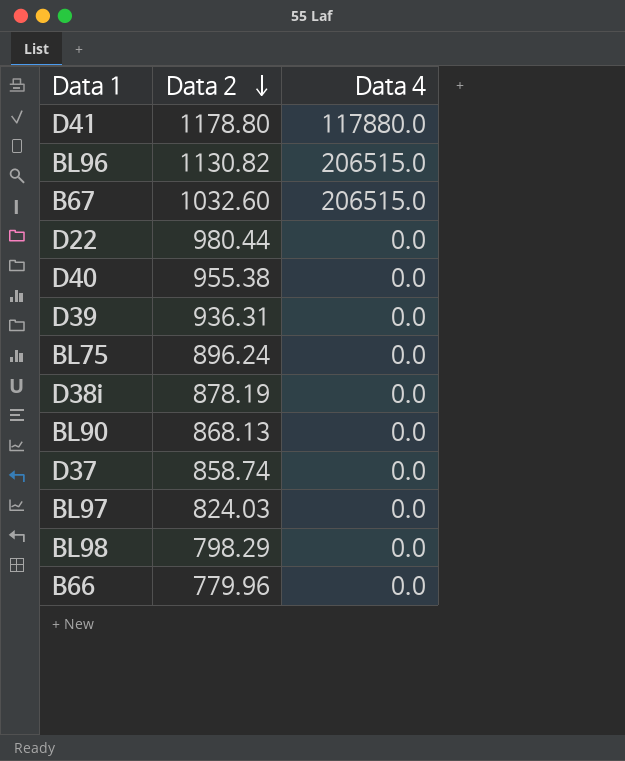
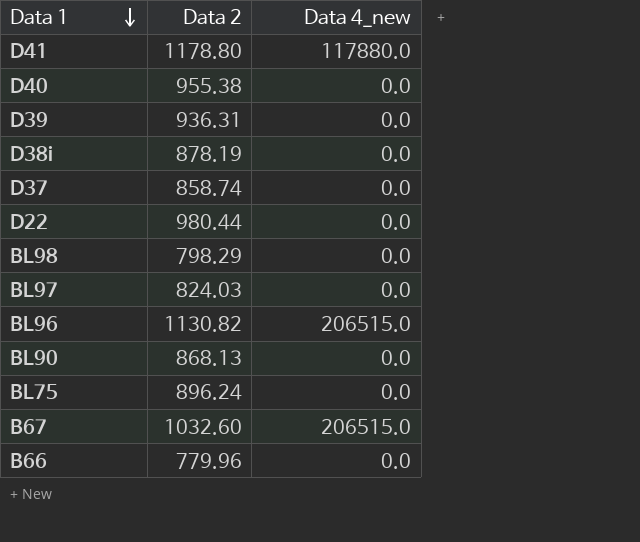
row order: Data 2 descending -> Data 1 descending
column name: Data 4 -> Data 4_new

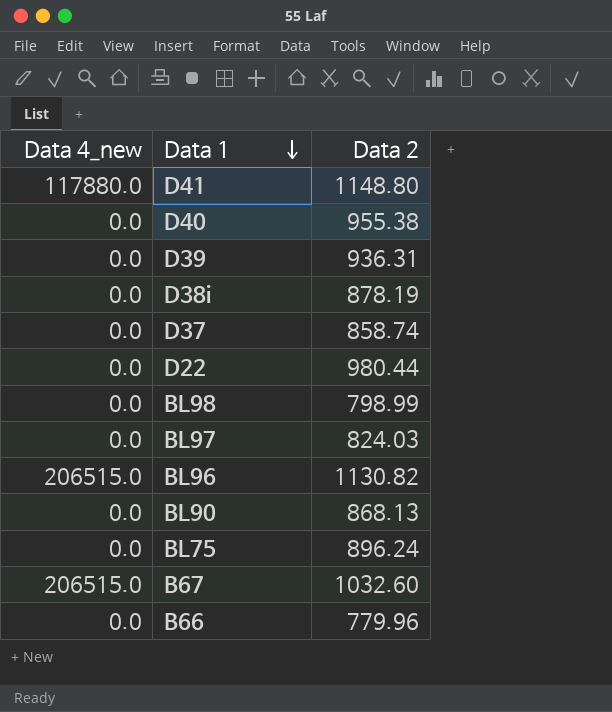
column Data 4_new | position: 3 -> 1
D41 | Data 2: 1178.80 -> 1148.80
BL98 | Data 2: 798.29 -> 798.99

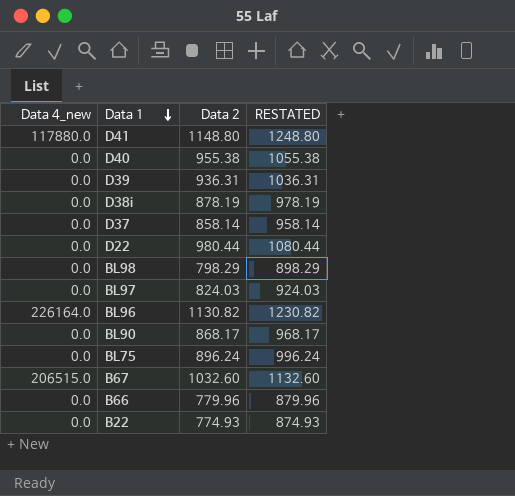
column RESTATED | formula: none -> [Data 2] + 100
D37 | Data 2: 858.74 -> 858.14
BL98 | Data 2: 798.99 -> 798.29
BL96 | Data 4_new: 206515.0 -> 226164.0
BL90 | Data 2: 868.13 -> 868.17
row B22: none -> 0.0 | 774.93 | 874.93

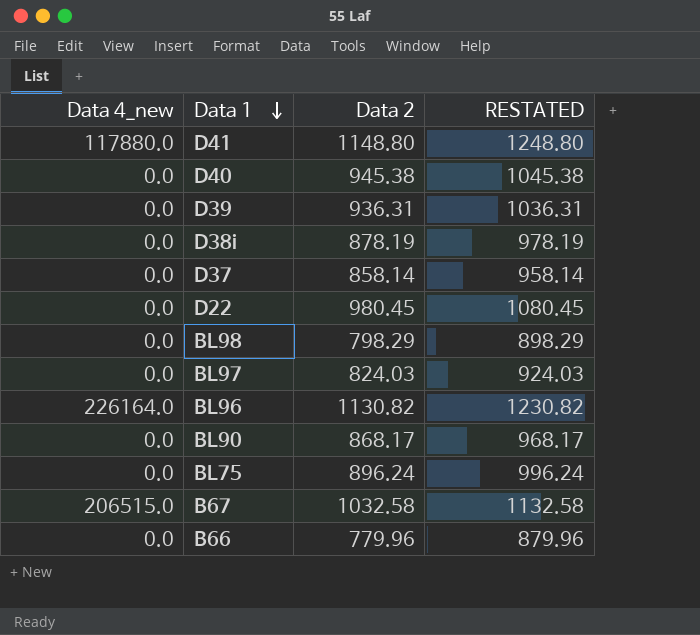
row B22: 0.0 | 774.93 | 874.93 -> none
D40 | Data 2: 955.38 -> 945.38
D40 | RESTATED: 1055.38 -> 1045.38
D22 | Data 2: 980.44 -> 980.45
D22 | RESTATED: 1080.44 -> 1080.45
B67 | Data 2: 1032.60 -> 1032.58
B67 | RESTATED: 1132.60 -> 1132.58

